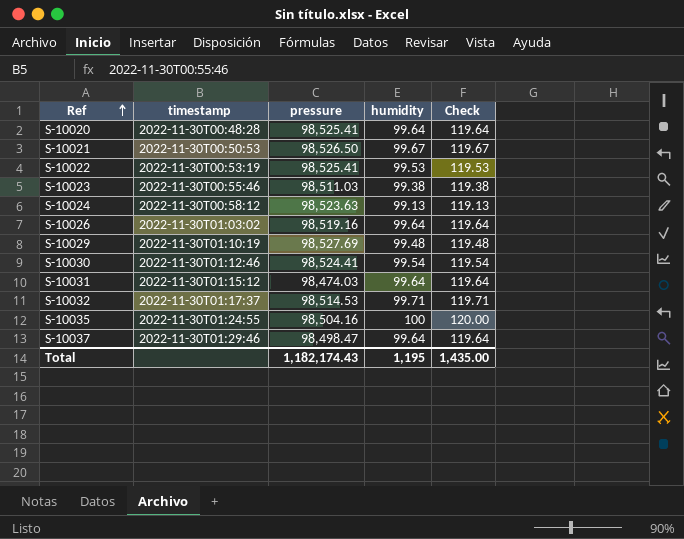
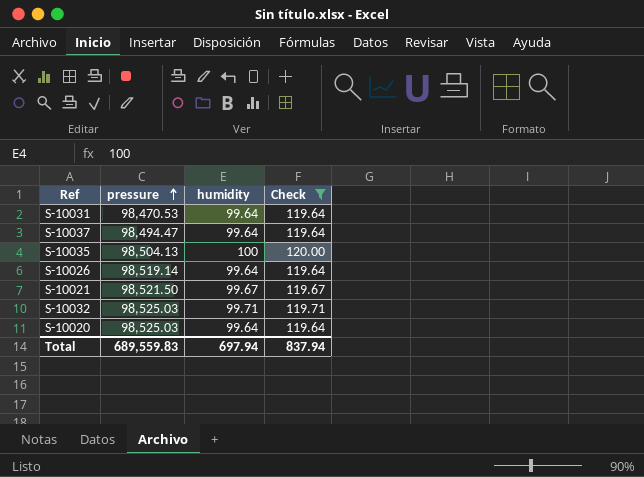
filter: none -> Check >= 119.64
row order: Ref ascending -> pressure ascending
column timestamp | position: 2 -> none
S-10031 | pressure: 98,474.03 -> 98,470.53
S-10037 | pressure: 98,498.47 -> 98,494.47
S-10035 | pressure: 98,504.16 -> 98,504.13
S-10026 | pressure: 98,519.16 -> 98,519.14
S-10021 | pressure: 98,526.50 -> 98,521.50
S-10032 | pressure: 98,514.53 -> 98,525.03
S-10020 | pressure: 98,525.41 -> 98,525.03
Total | pressure: 1,182,174.43 -> 689,559.83
Total | humidity: 1,195 -> 697.94
Total | Check: 1,435.00 -> 837.94

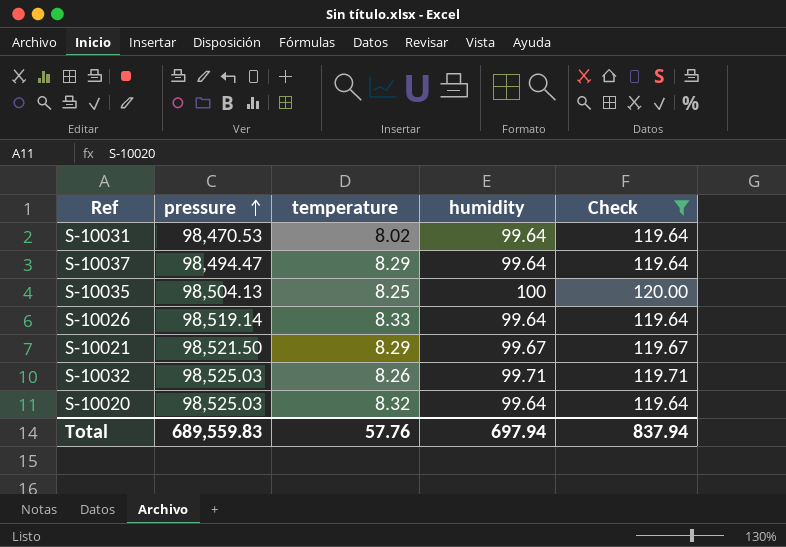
column temperature | position: none -> 3

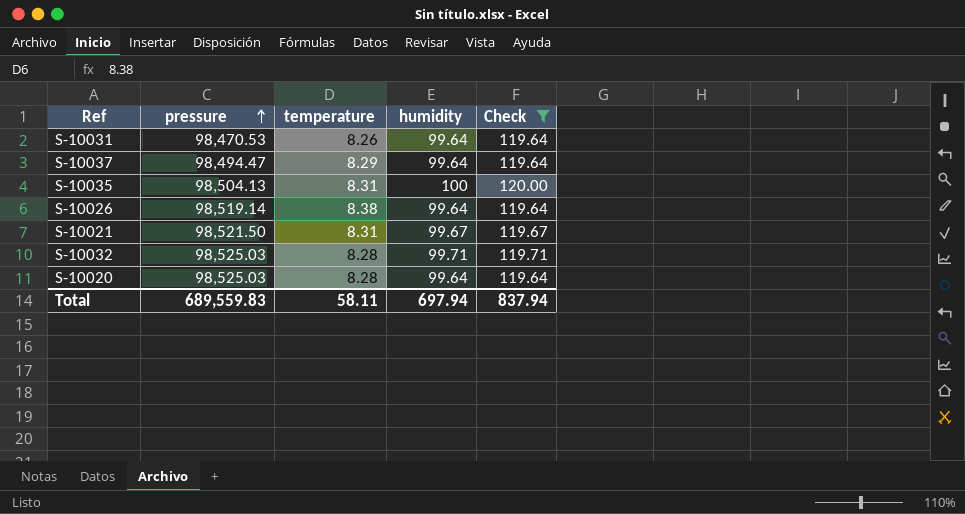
S-10031 | temperature: 8.02 -> 8.26
S-10035 | temperature: 8.25 -> 8.31
S-10026 | temperature: 8.33 -> 8.38
S-10021 | temperature: 8.29 -> 8.31
S-10032 | temperature: 8.26 -> 8.28
S-10020 | temperature: 8.32 -> 8.28
Total | temperature: 57.76 -> 58.11

